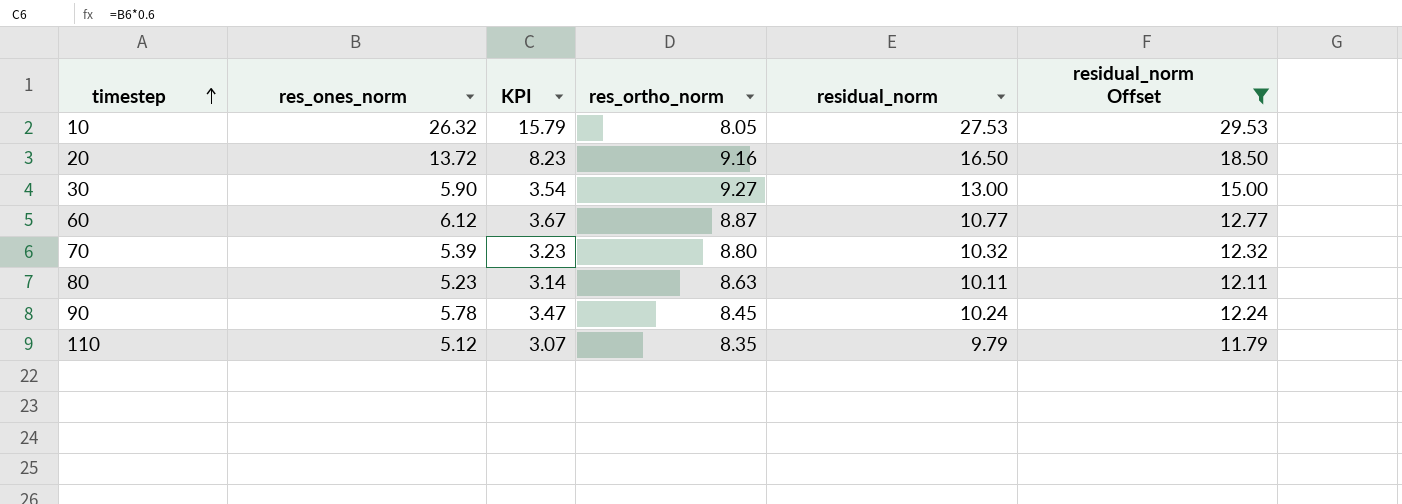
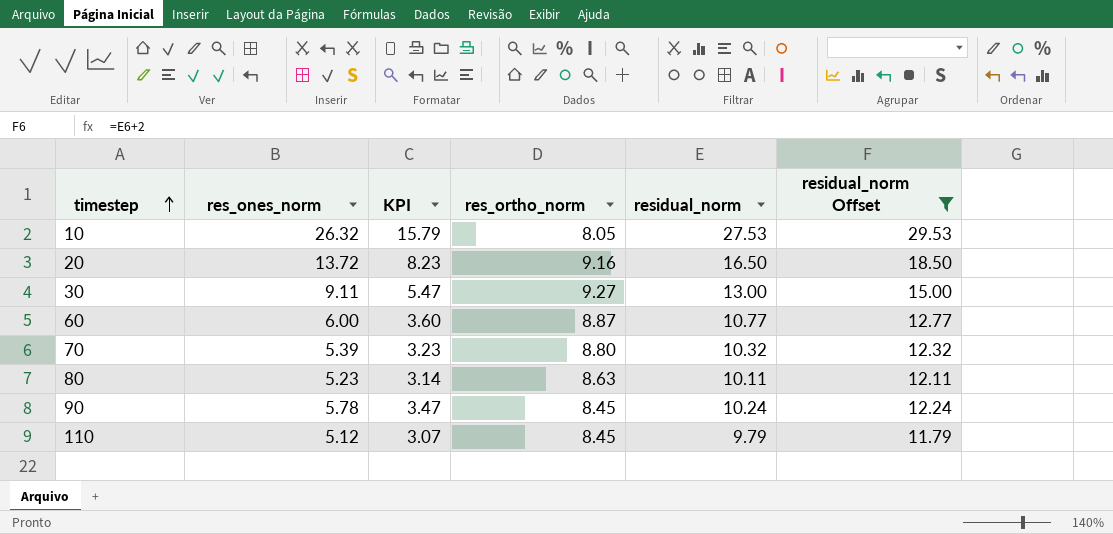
30 | res_ones_norm: 5.90 -> 9.11
30 | KPI: 3.54 -> 5.47
60 | res_ones_norm: 6.12 -> 6.00
60 | KPI: 3.67 -> 3.60
110 | res_ortho_norm: 8.35 -> 8.45

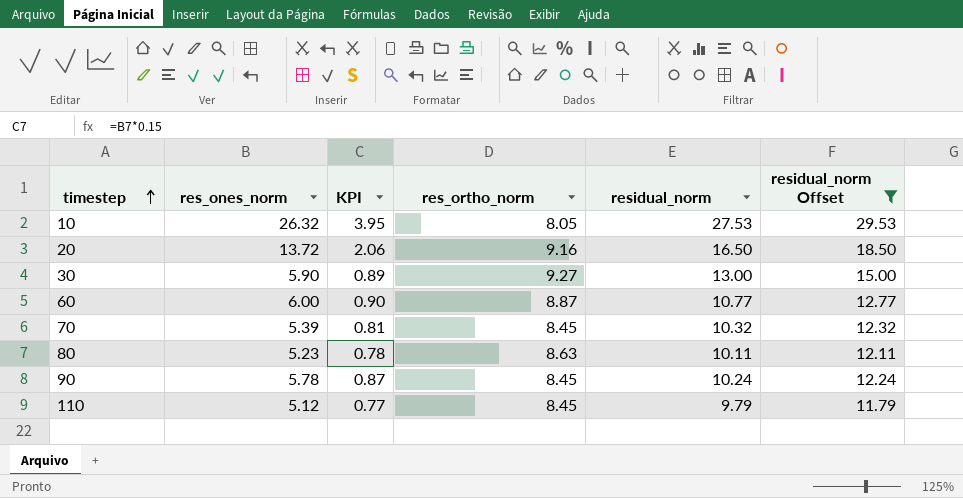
column KPI | formula: [res_ones_norm] * 0.6 -> [res_ones_norm] * 0.15
30 | res_ones_norm: 9.11 -> 5.90
70 | res_ortho_norm: 8.80 -> 8.45

